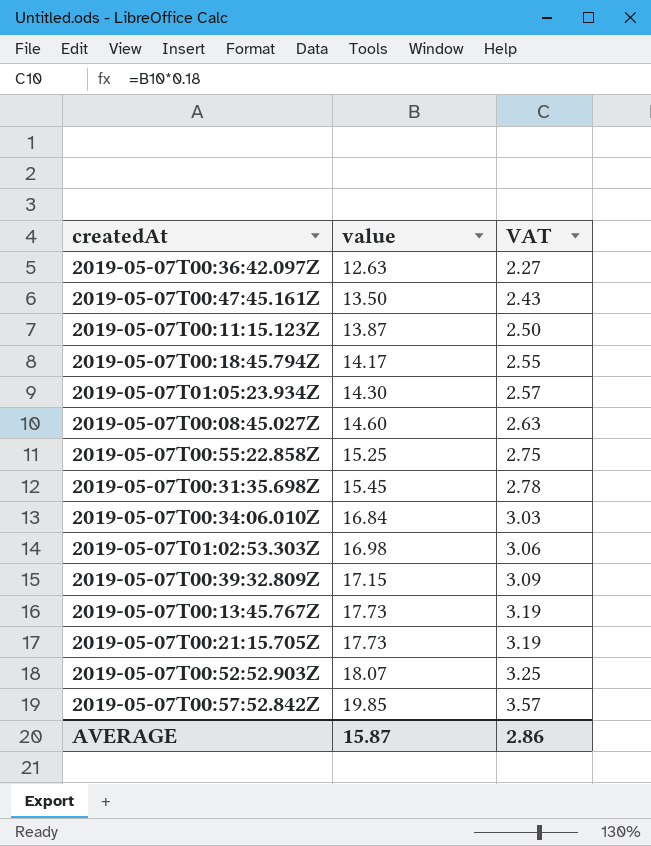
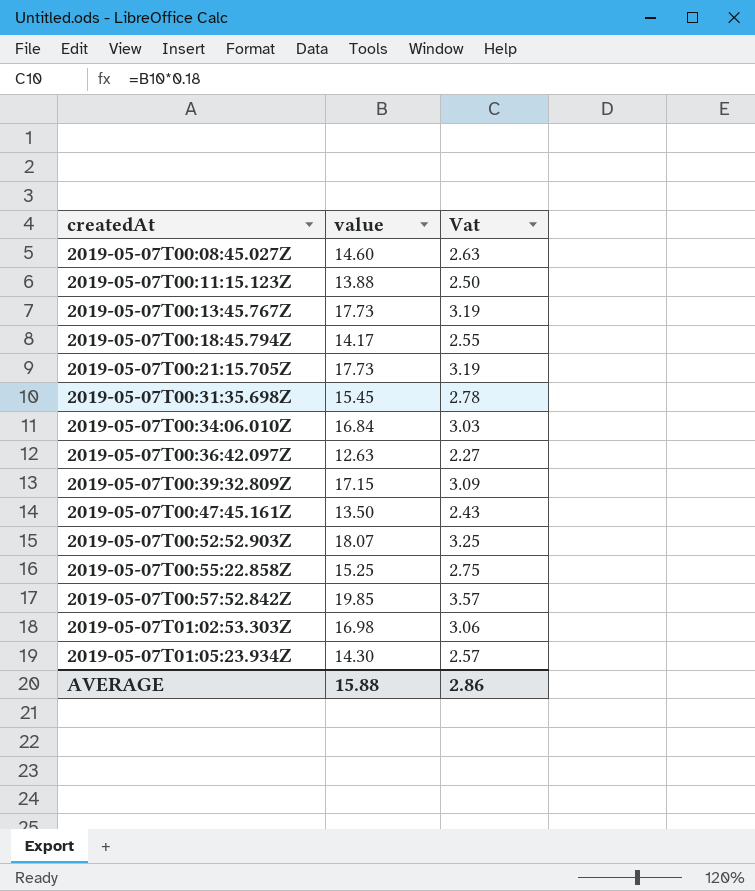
row order: value ascending -> createdAt ascending
column name: VAT -> Vat
2019-05-07T00:11:15.123Z | value: 13.87 -> 13.88
AVERAGE | value: 15.87 -> 15.88

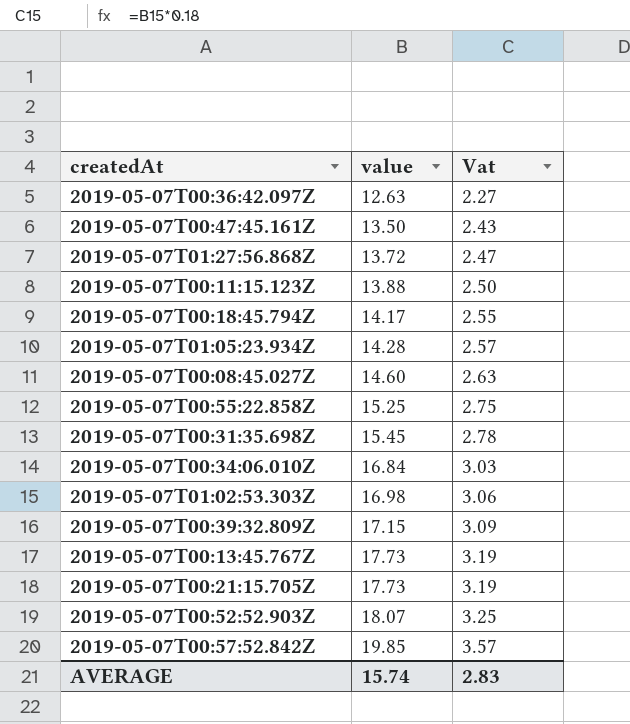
row order: createdAt ascending -> value ascending
row 2019-05-07T01:27:56.868Z: none -> 13.72 | 2.47
2019-05-07T01:05:23.934Z | value: 14.30 -> 14.28
AVERAGE | value: 15.88 -> 15.74
AVERAGE | Vat: 2.86 -> 2.83

